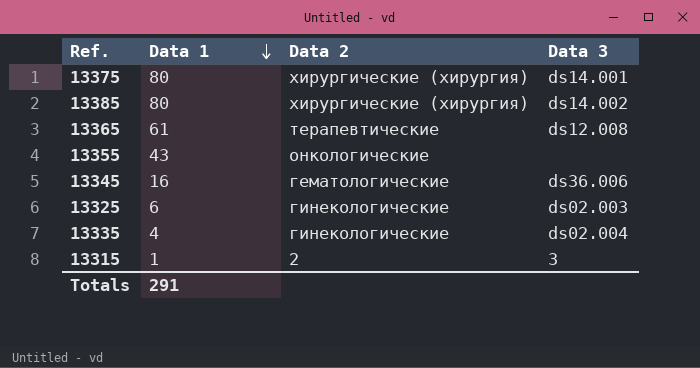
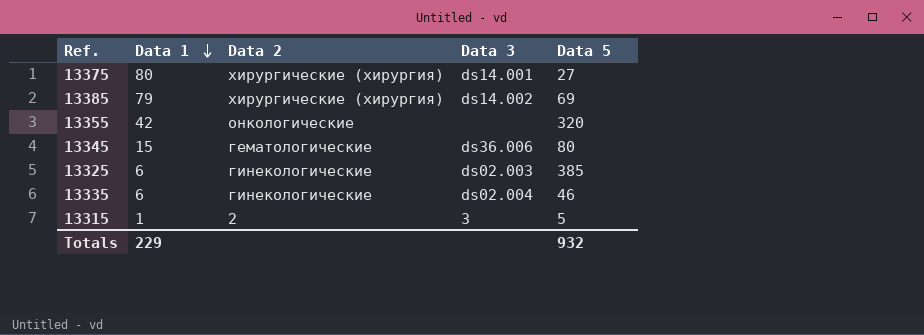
column Data 5 | position: none -> 5
row 13365: 61 | терапевтические | ds12.008 -> none
13385 | Data 1: 80 -> 79
13355 | Data 1: 43 -> 42
13345 | Data 1: 16 -> 15
13335 | Data 1: 4 -> 6
Totals | Data 1: 291 -> 229

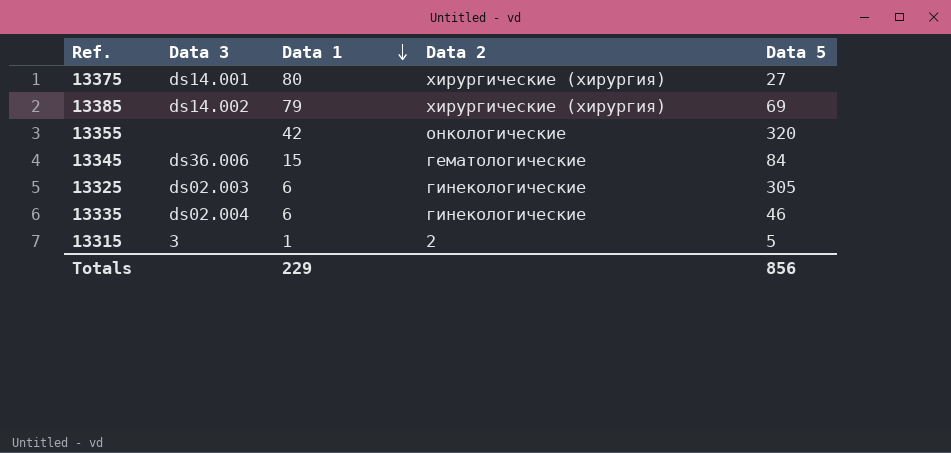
column Data 3 | position: 4 -> 2
13345 | Data 5: 80 -> 84
13325 | Data 5: 385 -> 305
Totals | Data 5: 932 -> 856

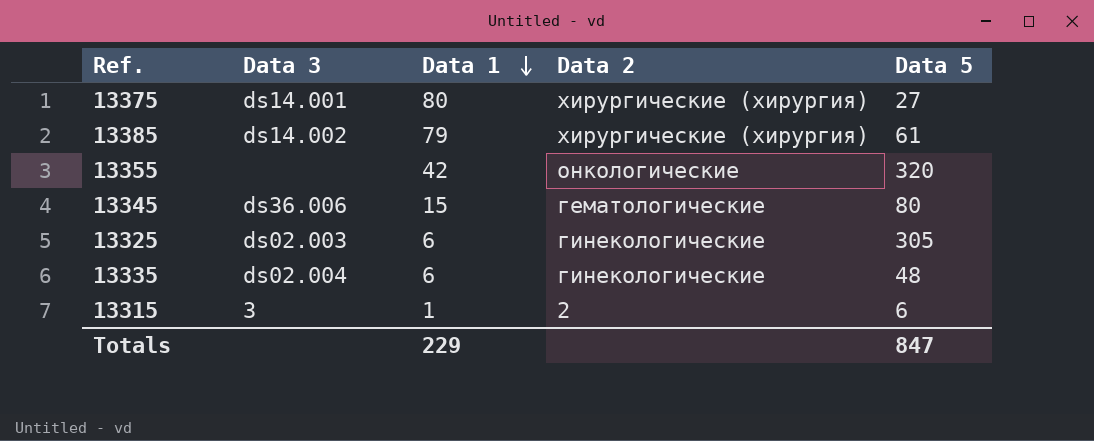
13385 | Data 5: 69 -> 61
13345 | Data 5: 84 -> 80
13335 | Data 5: 46 -> 48
13315 | Data 5: 5 -> 6
Totals | Data 5: 856 -> 847

